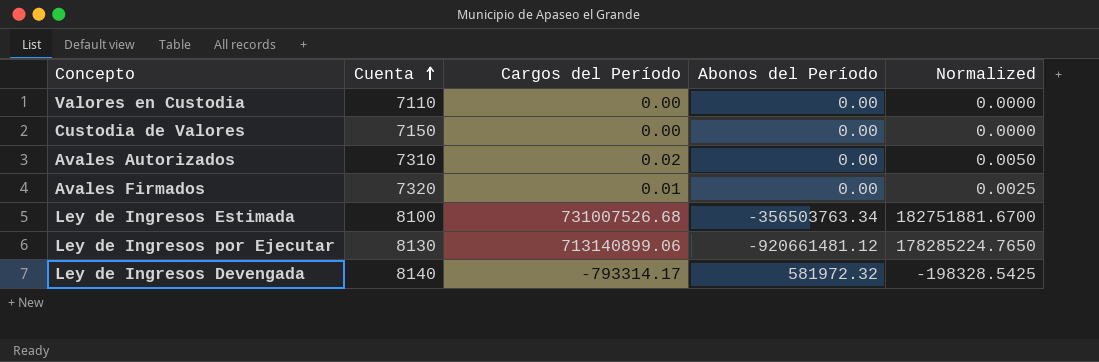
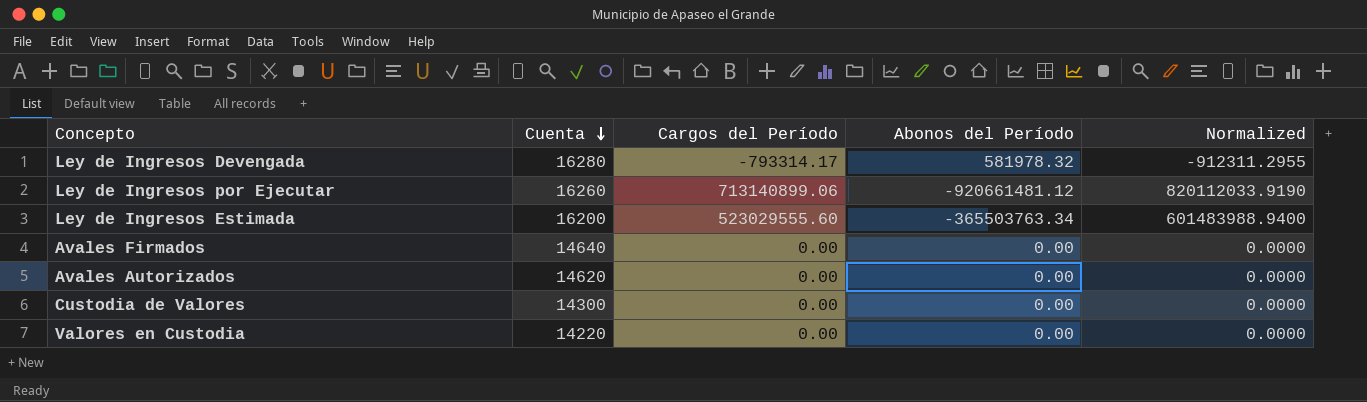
row order: Cuenta ascending -> Cuenta descending
column Normalized | formula: [Cargos del Período] * 0.25 -> [Cargos del Período] * 1.15
Ley de Ingresos Devengada | Cuenta: 8140 -> 16280
Ley de Ingresos Devengada | Abonos del Período: 581972.32 -> 581978.32
Ley de Ingresos por Ejecutar | Cuenta: 8130 -> 16260
Ley de Ingresos Estimada | Cuenta: 8100 -> 16200
Ley de Ingresos Estimada | Cargos del Período: 731007526.68 -> 523029555.60
Ley de Ingresos Estimada | Abonos del Período: -356503763.34 -> -365503763.34
Avales Firmados | Cuenta: 7320 -> 14640
Avales Firmados | Cargos del Período: 0.01 -> 0.00
Avales Autorizados | Cuenta: 7310 -> 14620
Avales Autorizados | Cargos del Período: 0.02 -> 0.00
Custodia de Valores | Cuenta: 7150 -> 14300
Valores en Custodia | Cuenta: 7110 -> 14220

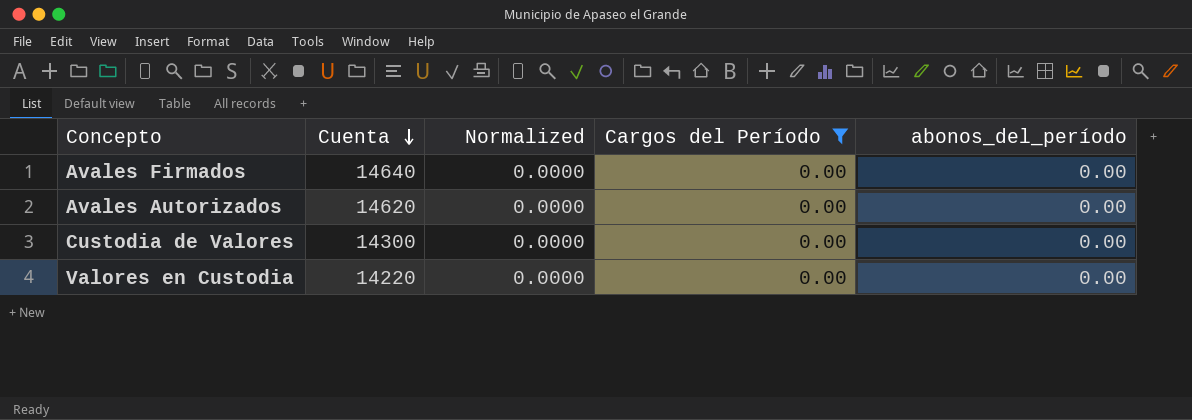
filter: none -> Cargos del Período = 0.00
column Normalized | position: 5 -> 3
column name: Abonos del Período -> abonos_del_período

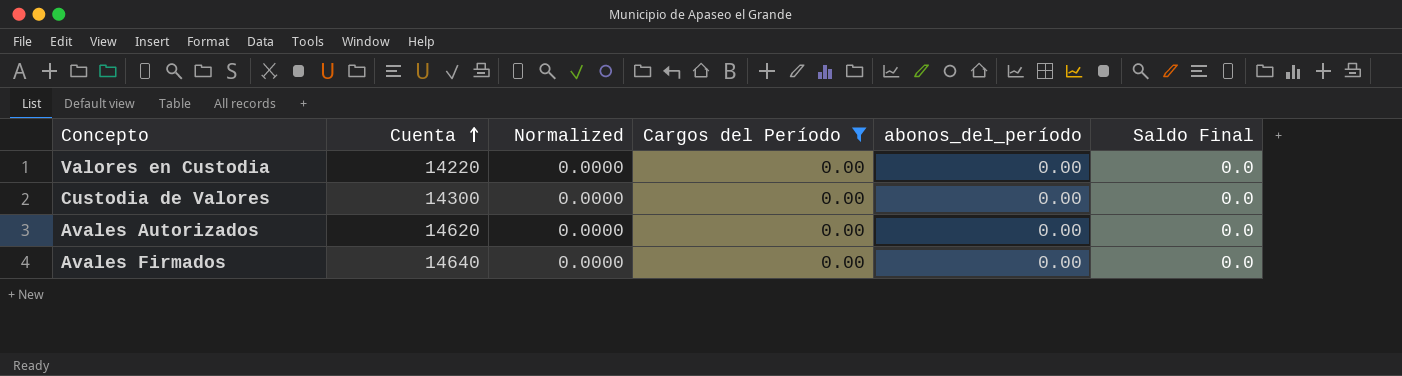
row order: Cuenta descending -> Cuenta ascending
column Saldo Final | position: none -> 6

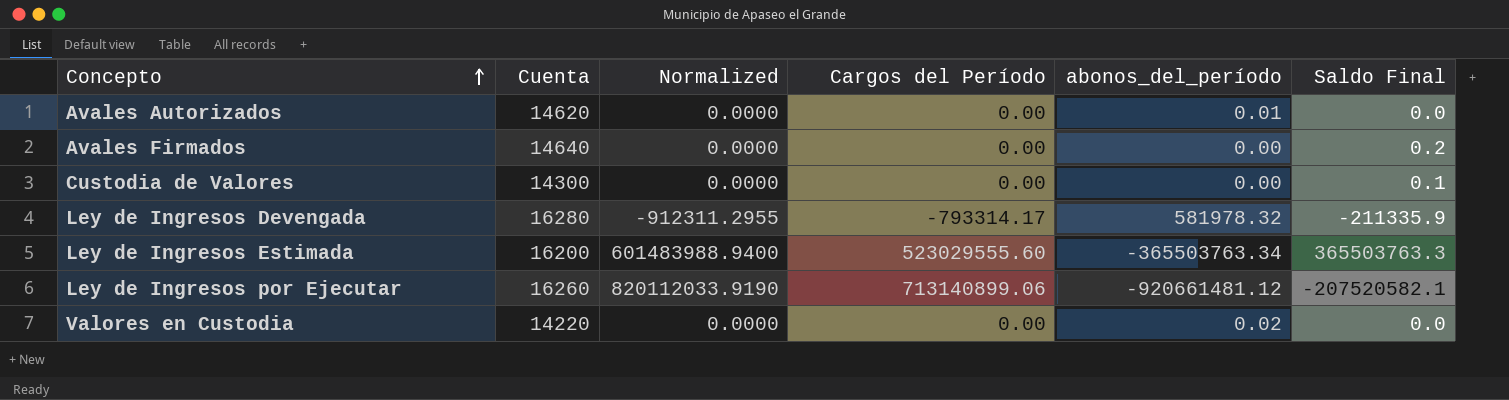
filter: Cargos del Período = 0.00 -> none
row order: Cuenta ascending -> Concepto ascending
Avales Autorizados | abonos_del_período: 0.00 -> 0.01
Avales Firmados | Saldo Final: 0.0 -> 0.2
Custodia de Valores | Saldo Final: 0.0 -> 0.1
Valores en Custodia | abonos_del_período: 0.00 -> 0.02

